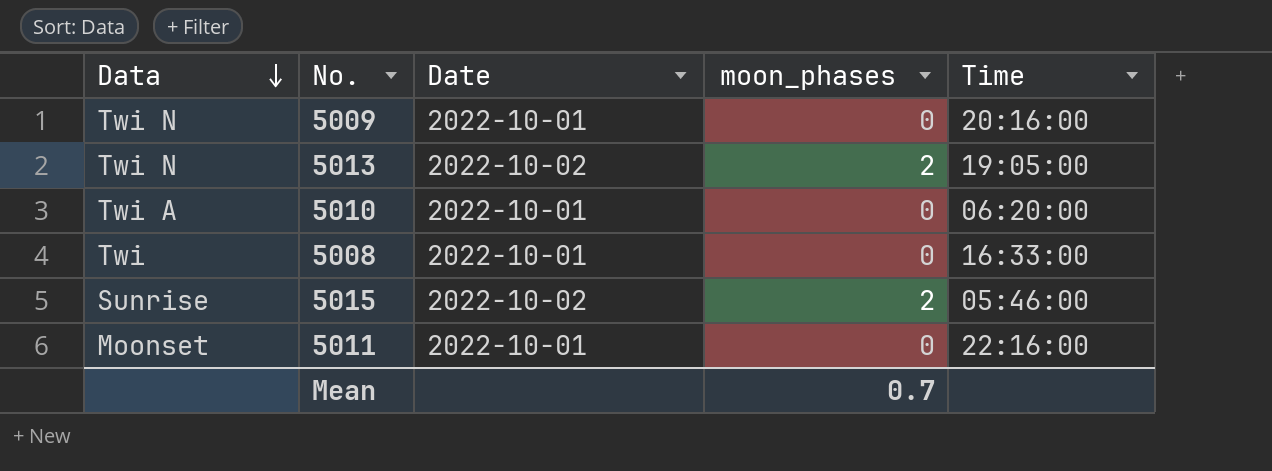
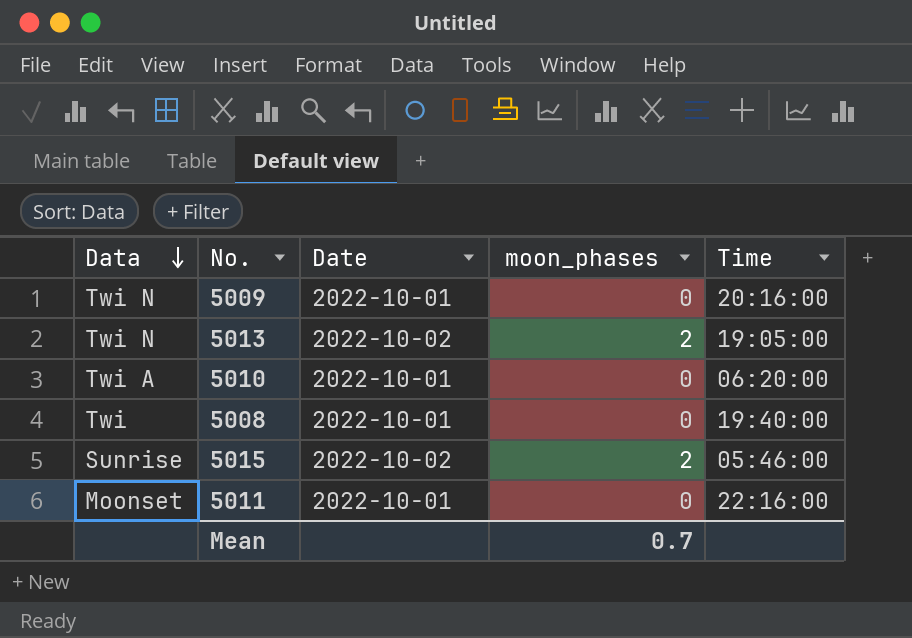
5008 | Time: 16:33:00 -> 19:40:00

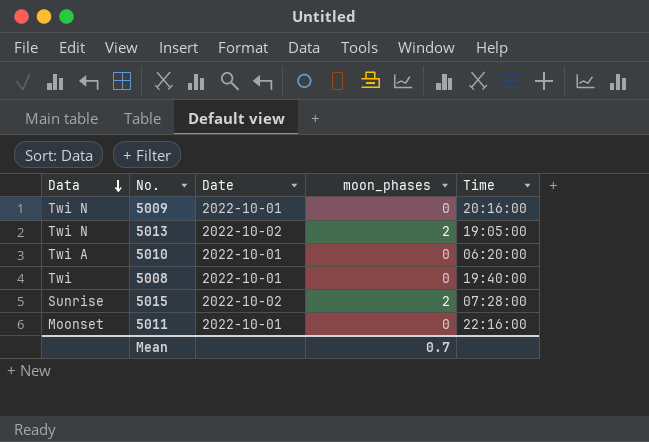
5015 | Time: 05:46:00 -> 07:28:00

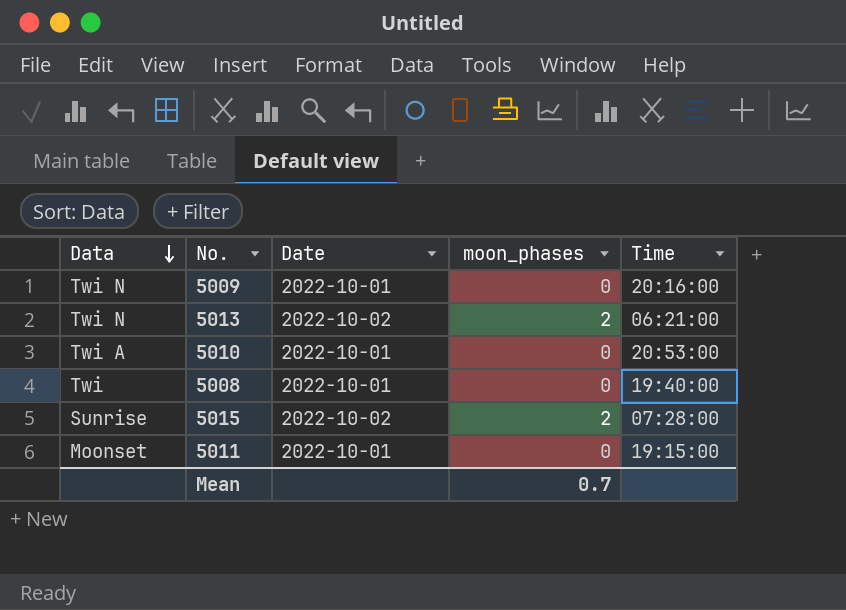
5013 | Time: 19:05:00 -> 06:21:00
5010 | Time: 06:20:00 -> 20:53:00
5011 | Time: 22:16:00 -> 19:15:00

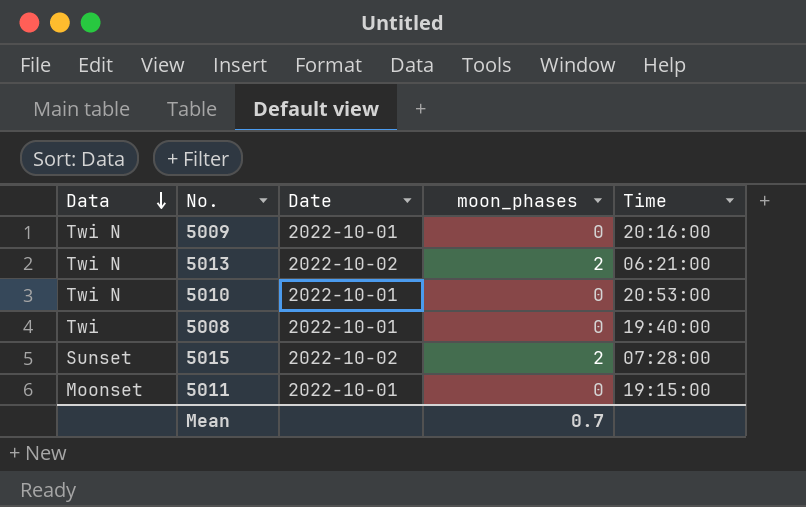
5010 | Data: Twi A -> Twi N
5015 | Data: Sunrise -> Sunset

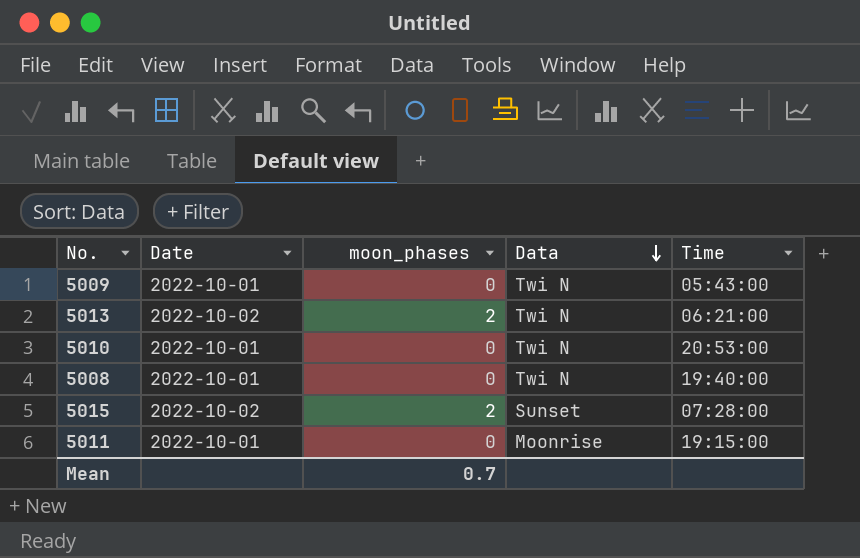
column Data | position: 1 -> 4
5009 | Time: 20:16:00 -> 05:43:00
5008 | Data: Twi -> Twi N
5011 | Data: Moonset -> Moonrise

